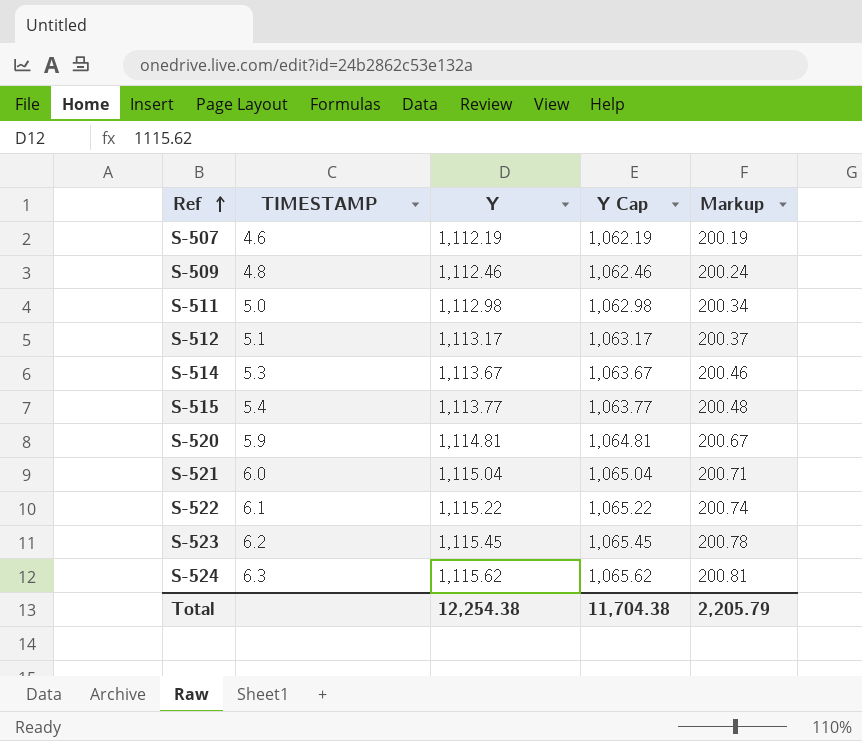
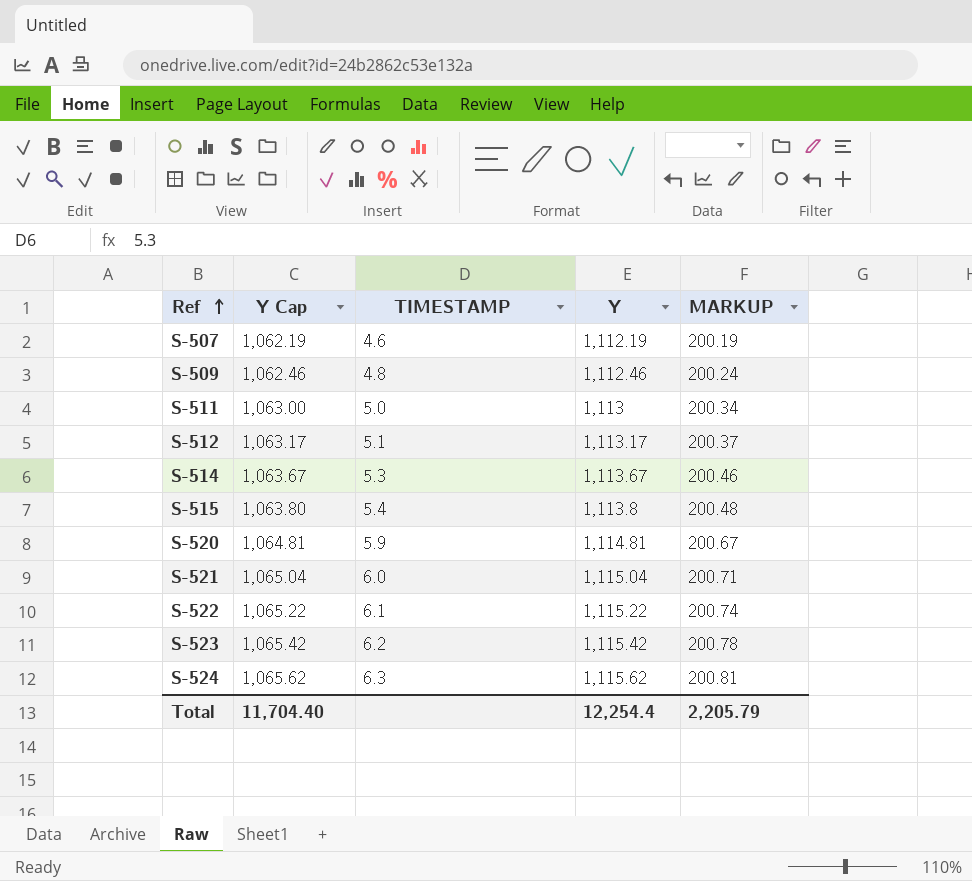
column Y Cap | position: 4 -> 2
column name: Markup -> MARKUP
S-511 | Y Cap: 1,062.98 -> 1,063.00
S-511 | Y: 1,112.98 -> 1,113
S-515 | Y Cap: 1,063.77 -> 1,063.80
S-515 | Y: 1,113.77 -> 1,113.8
S-523 | Y Cap: 1,065.45 -> 1,065.42
S-523 | Y: 1,115.45 -> 1,115.42
Total | Y Cap: 11,704.38 -> 11,704.40
Total | Y: 12,254.38 -> 12,254.4

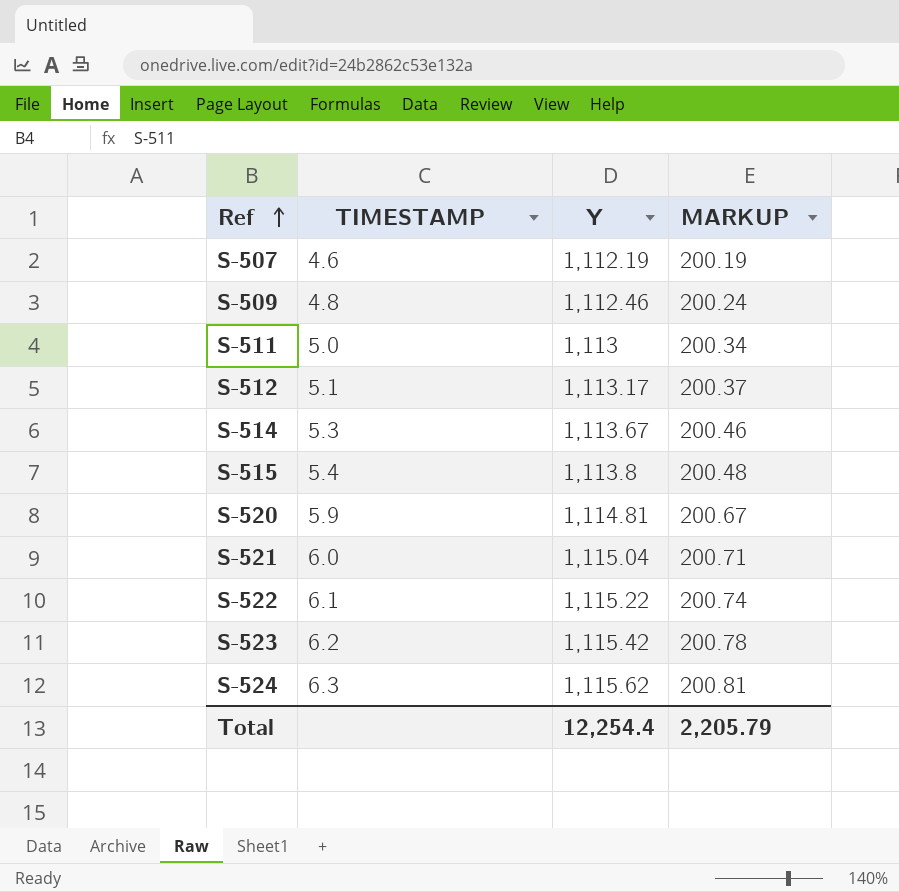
column Y Cap | formula: [Y] - 50 -> none

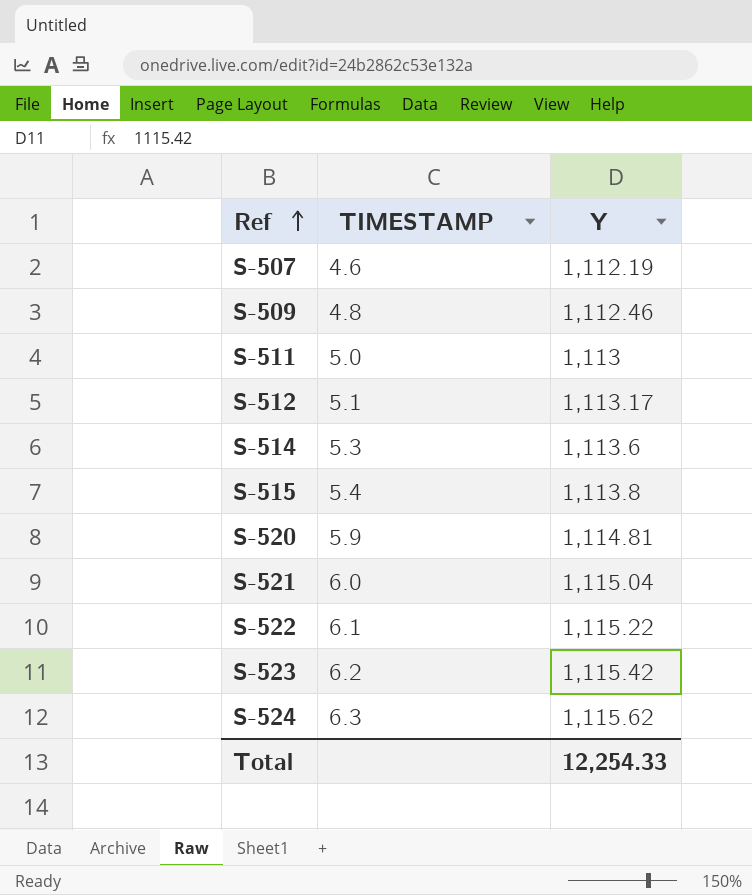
column MARKUP | formula: [Y] * 0.18 -> none
S-514 | Y: 1,113.67 -> 1,113.6
Total | Y: 12,254.4 -> 12,254.33

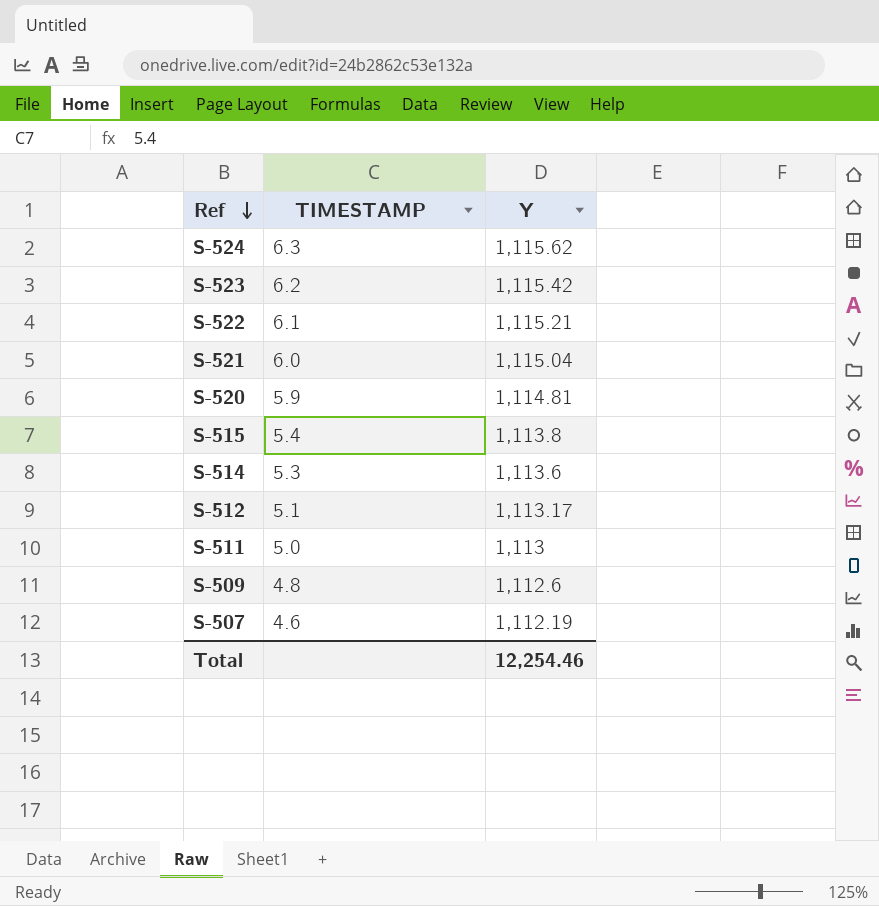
row order: Ref ascending -> Ref descending
S-522 | Y: 1,115.22 -> 1,115.21
S-509 | Y: 1,112.46 -> 1,112.6
Total | Y: 12,254.33 -> 12,254.46

